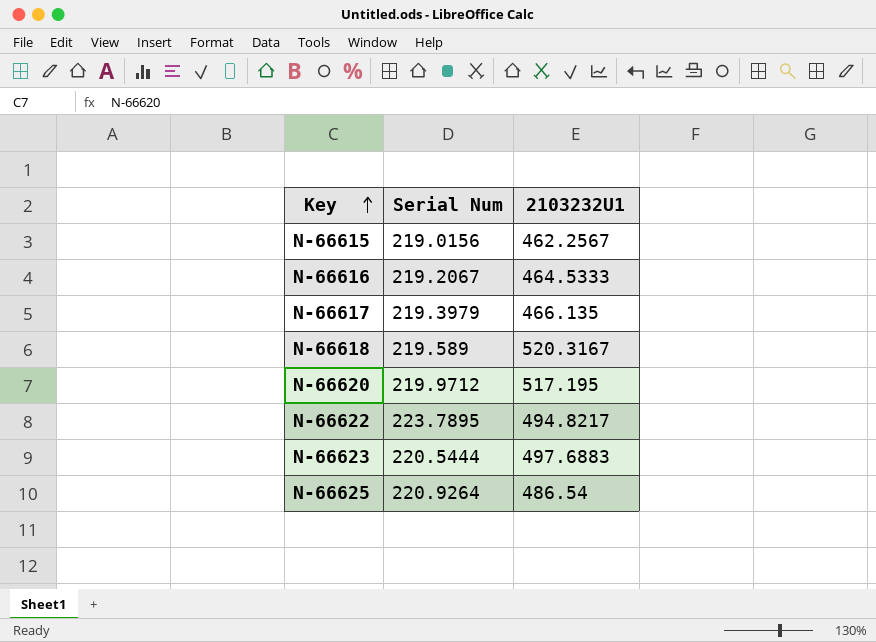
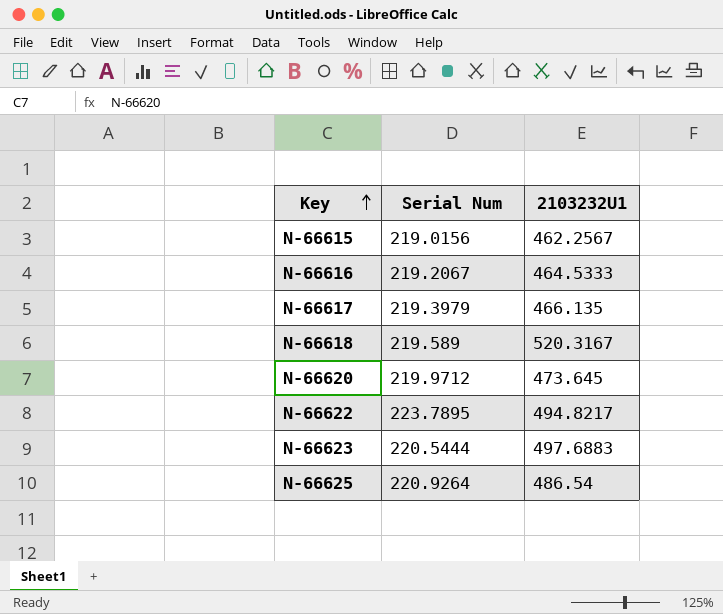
N-66620 | 2103232U1: 517.195 -> 473.645

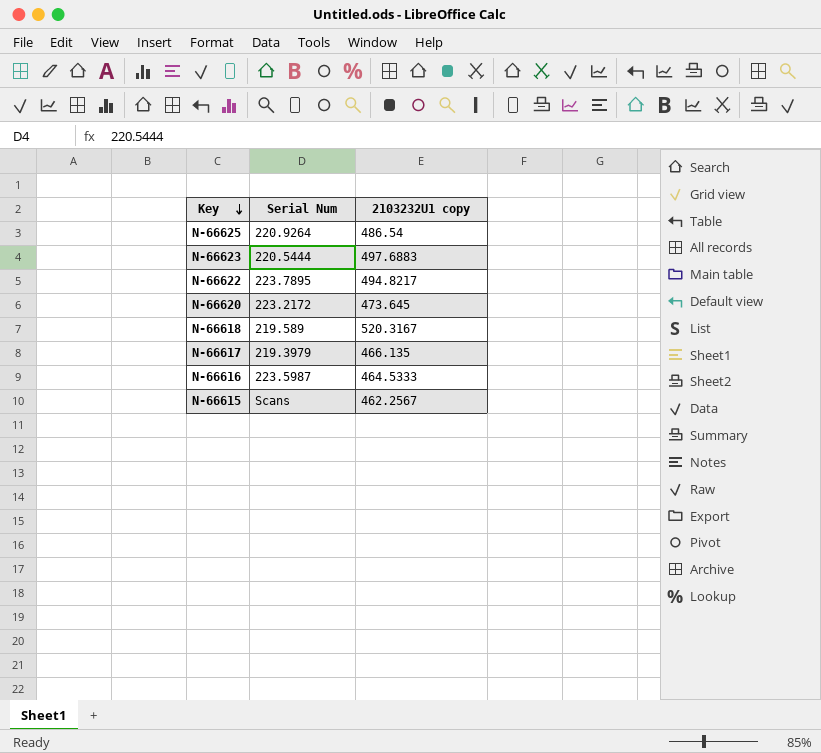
row order: Key ascending -> Key descending
column name: 2103232U1 -> 2103232U1 copy
N-66620 | Serial Num: 219.9712 -> 223.2172
N-66616 | Serial Num: 219.2067 -> 223.5987
N-66615 | Serial Num: 219.0156 -> Scans

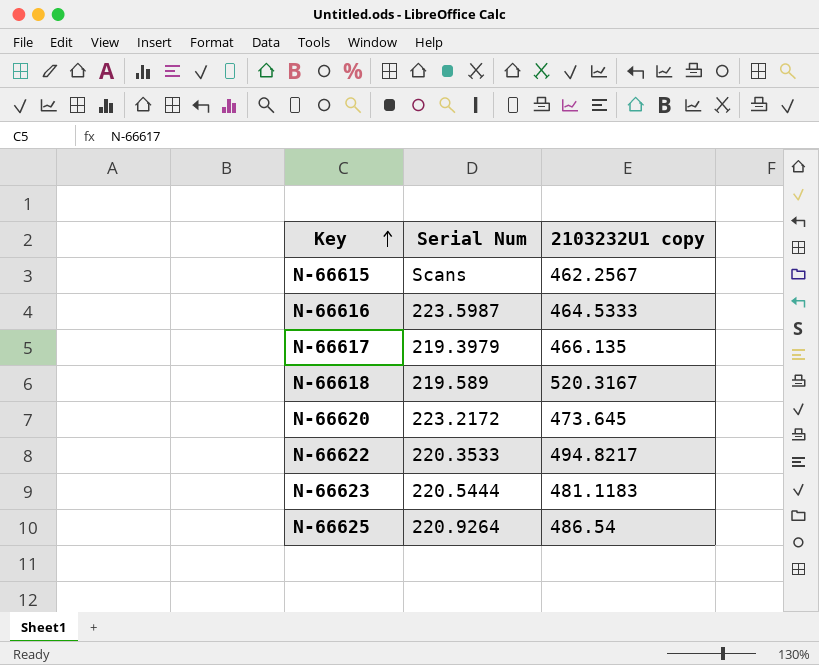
row order: Key descending -> Key ascending
N-66622 | Serial Num: 223.7895 -> 220.3533
N-66623 | 2103232U1 copy: 497.6883 -> 481.1183

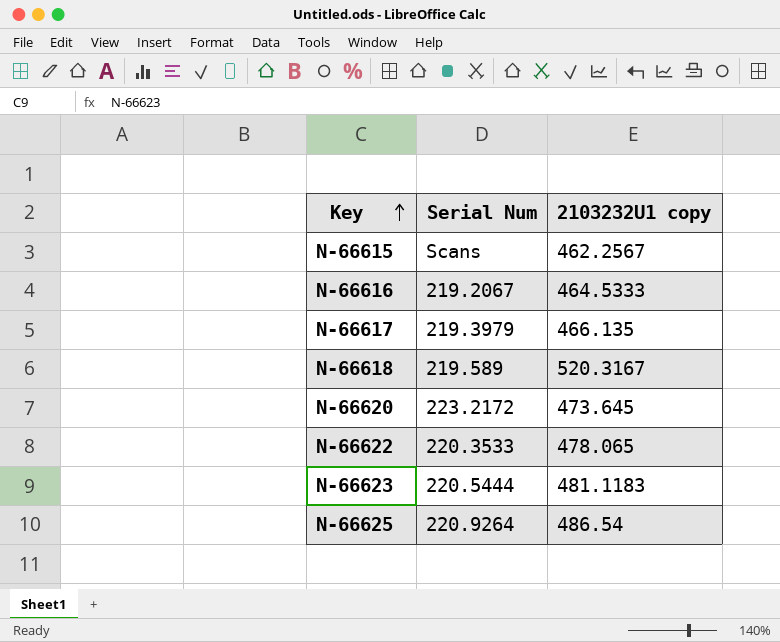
N-66616 | Serial Num: 223.5987 -> 219.2067
N-66622 | 2103232U1 copy: 494.8217 -> 478.065

